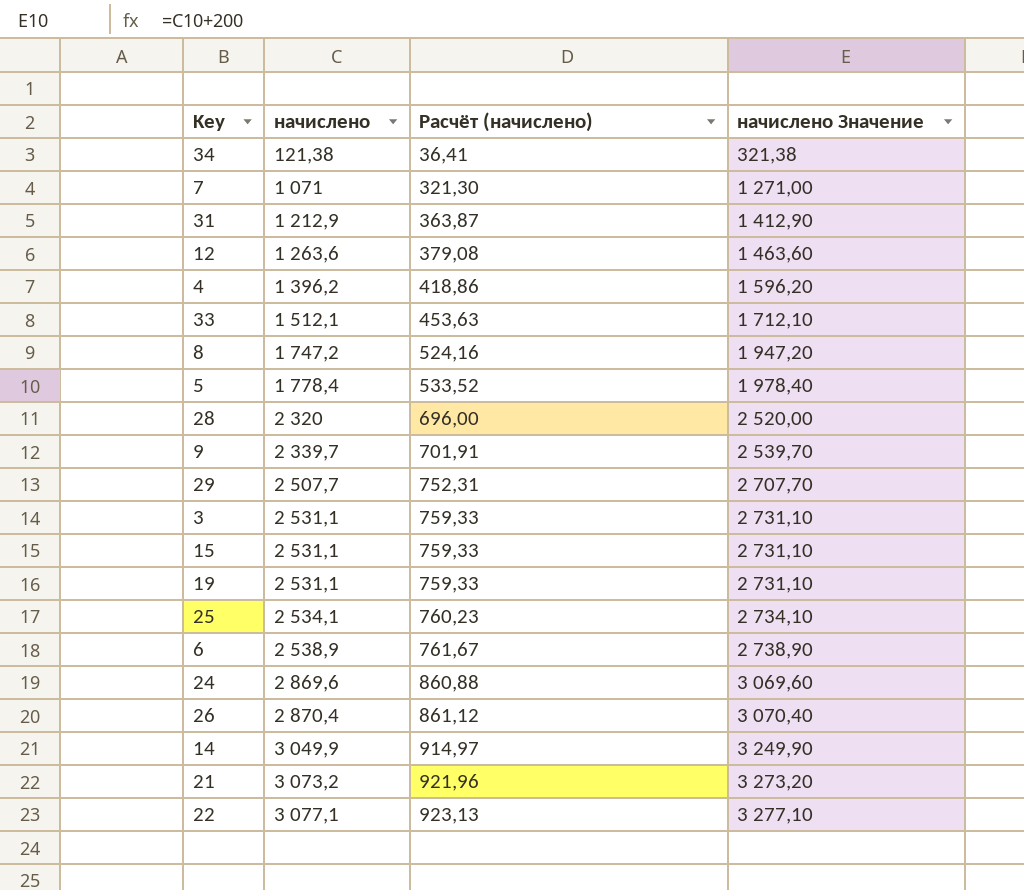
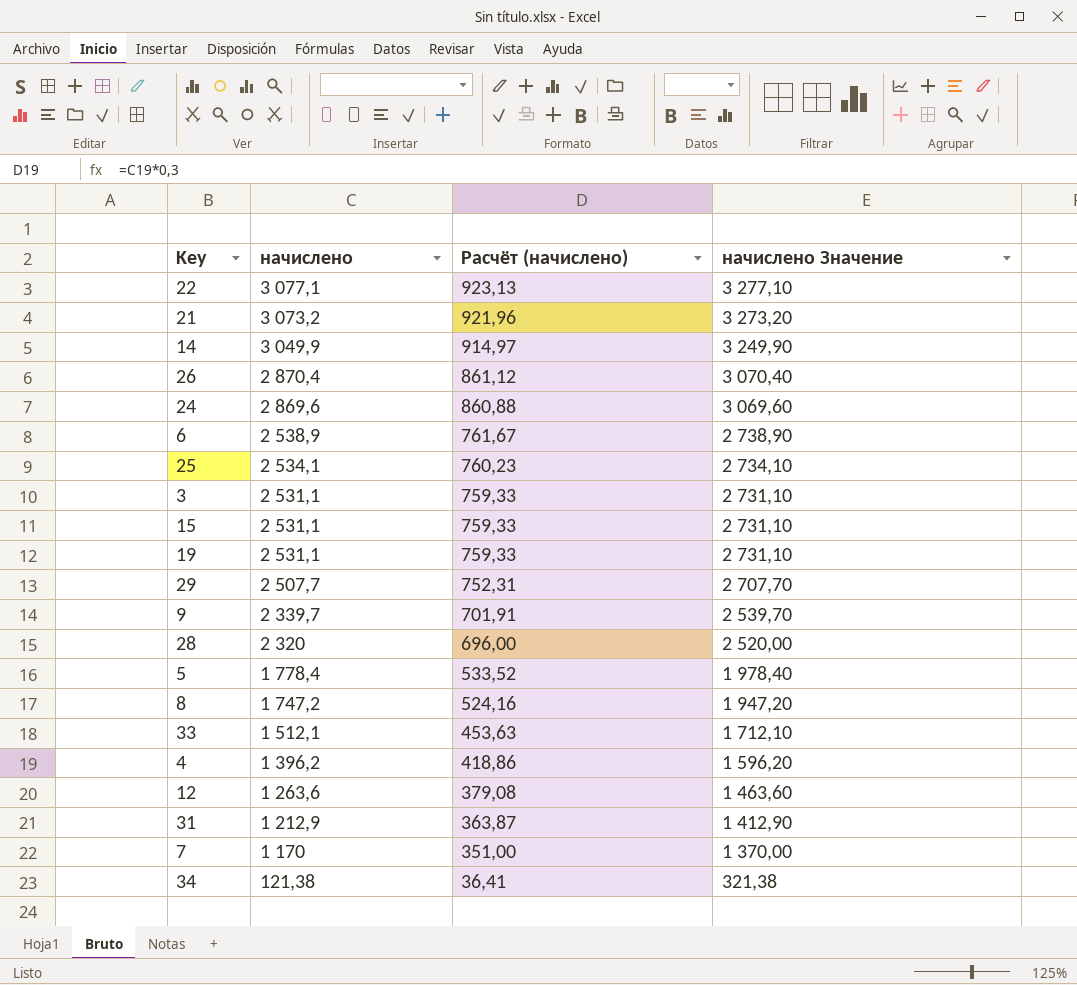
row order: начислено ascending -> начислено descending
7 | начислено: 1 071 -> 1 170
7 | Расчёт (начислено): 321,30 -> 351,00
7 | начислено Значение: 1 271,00 -> 1 370,00

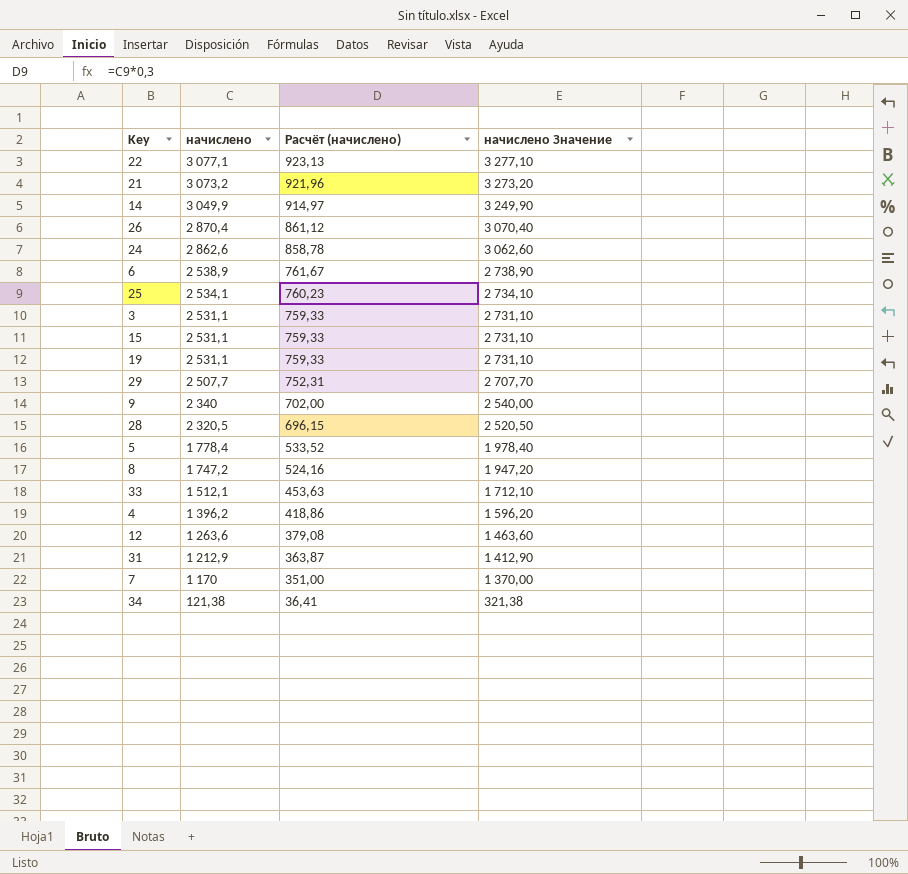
24 | начислено: 2 869,6 -> 2 862,6
24 | Расчёт (начислено): 860,88 -> 858,78
24 | начислено Значение: 3 069,60 -> 3 062,60
9 | начислено: 2 339,7 -> 2 340
9 | Расчёт (начислено): 701,91 -> 702,00
9 | начислено Значение: 2 539,70 -> 2 540,00
28 | начислено: 2 320 -> 2 320,5
28 | Расчёт (начислено): 696,00 -> 696,15
28 | начислено Значение: 2 520,00 -> 2 520,50

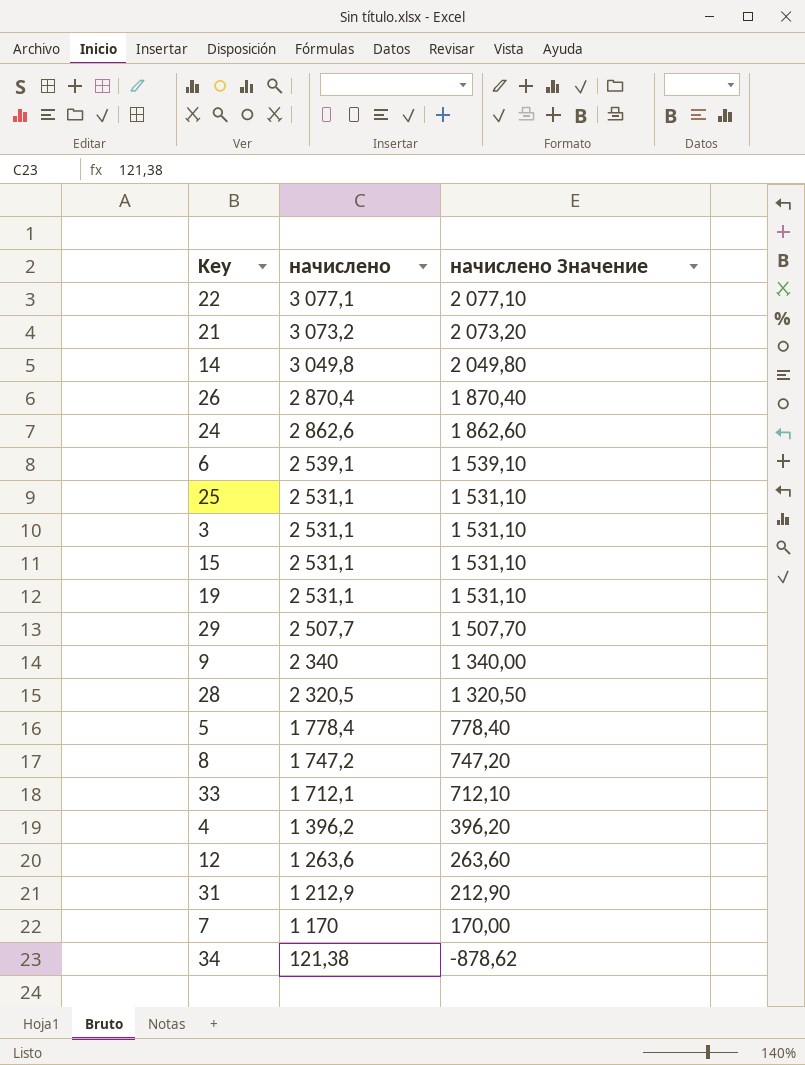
column Расчёт (начислено) | formula: [начислено] * 0,3 -> none
column начислено Значение | formula: [начислено] + 200 -> [начислено] - 1000
14 | начислено: 3 049,9 -> 3 049,8
6 | начислено: 2 538,9 -> 2 539,1
25 | начислено: 2 534,1 -> 2 531,1
33 | начислено: 1 512,1 -> 1 712,1

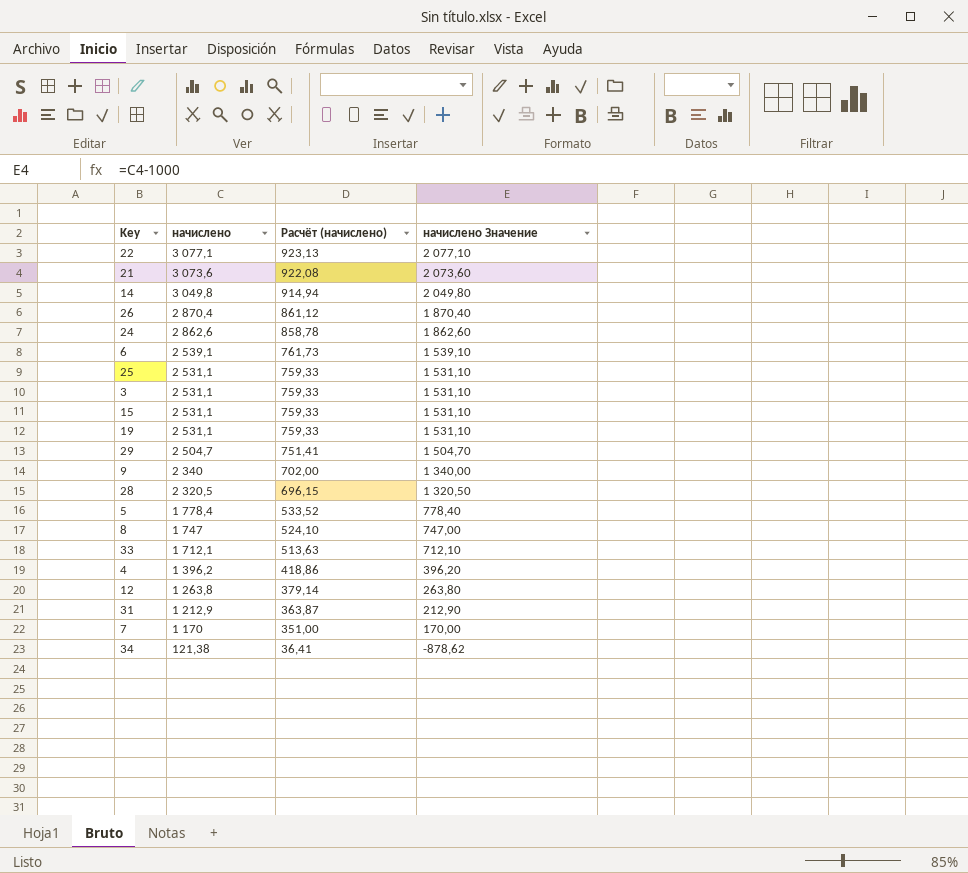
column Расчёт (начислено) | formula: none -> [начислено] * 0,3
21 | начислено: 3 073,2 -> 3 073,6
21 | начислено Значение: 2 073,20 -> 2 073,60
29 | начислено: 2 507,7 -> 2 504,7
29 | начислено Значение: 1 507,70 -> 1 504,70
8 | начислено: 1 747,2 -> 1 747
8 | начислено Значение: 747,20 -> 747,00
12 | начислено: 1 263,6 -> 1 263,8
12 | начислено Значение: 263,60 -> 263,80

